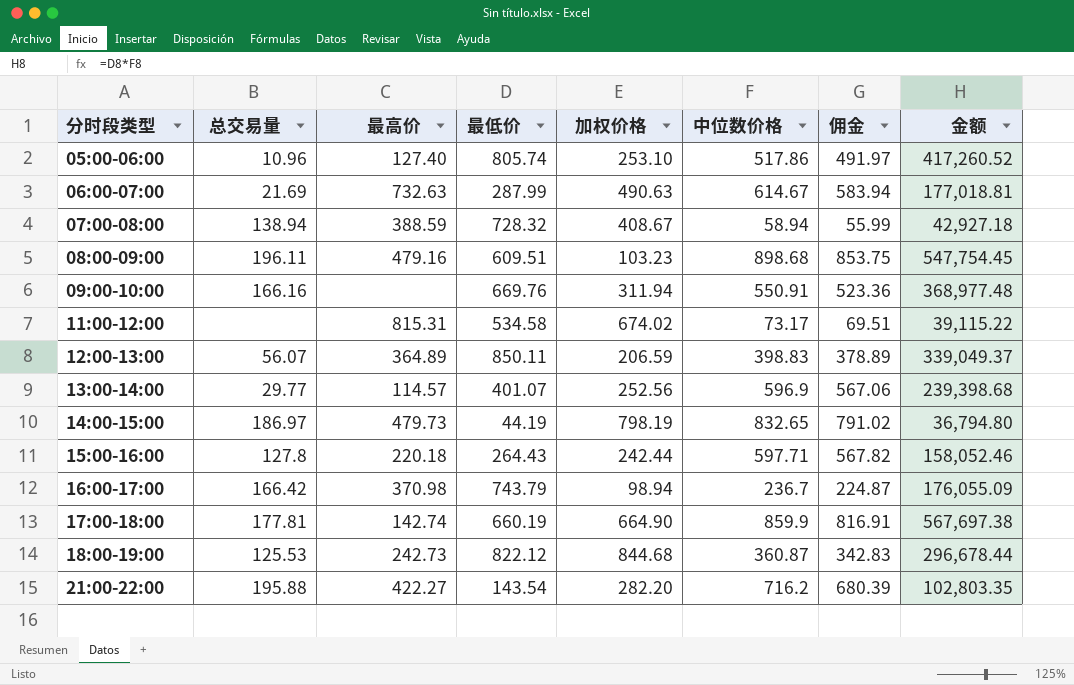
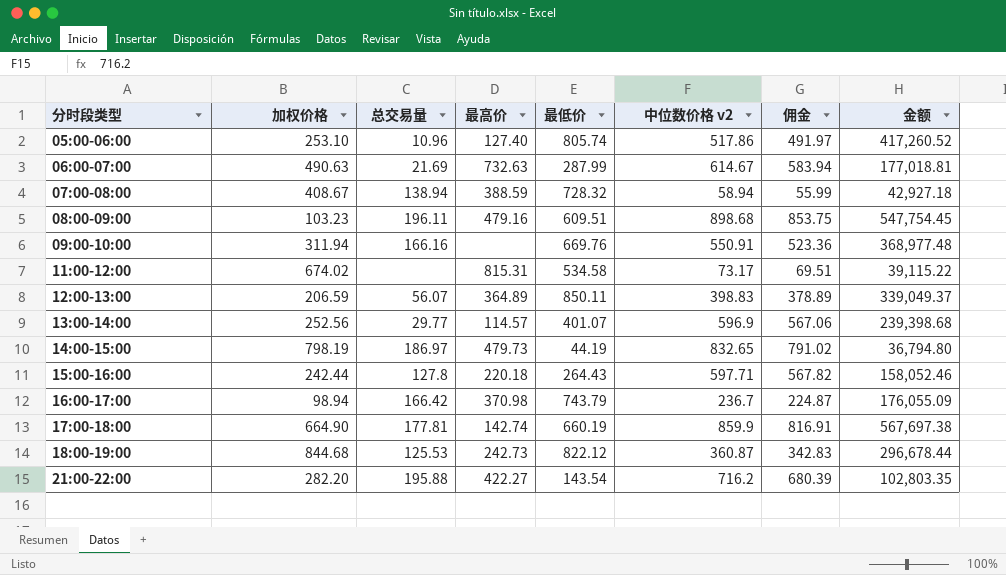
column 加权价格 | position: 5 -> 2
column name: 中位数价格 -> 中位数价格 v2

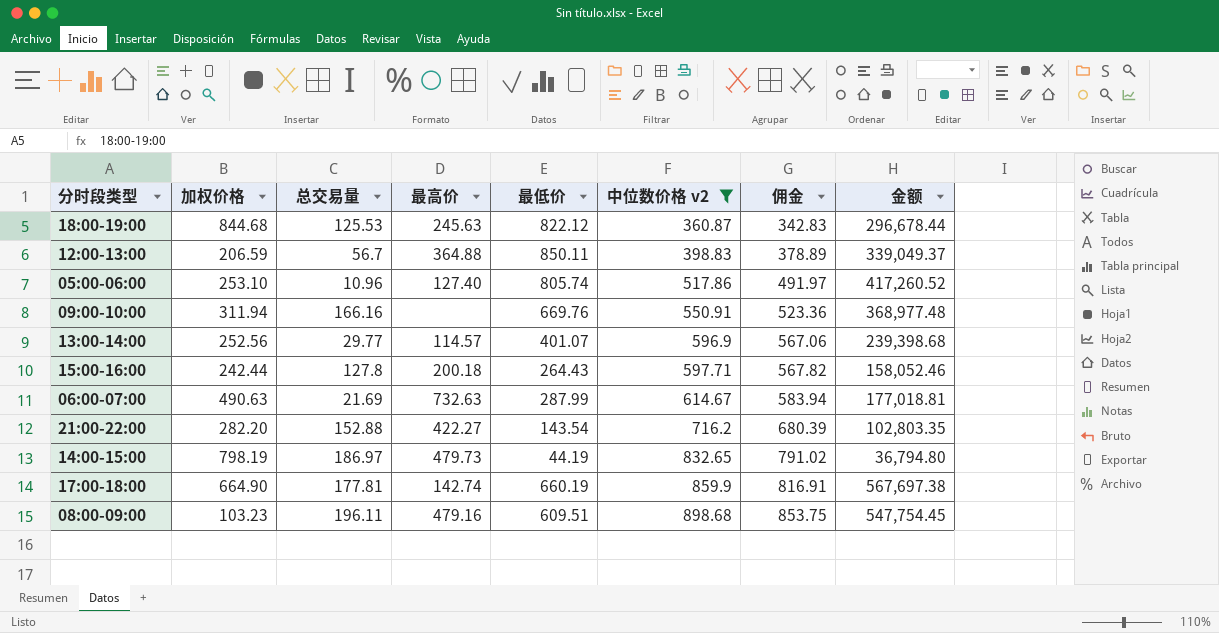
filter: none -> 中位数价格 v2 >= 360.87
row order: 分时段类型 ascending -> 中位数价格 v2 ascending
18:00-19:00 | 最高价: 242.73 -> 245.63
12:00-13:00 | 总交易量: 56.07 -> 56.7
12:00-13:00 | 最高价: 364.89 -> 364.88
15:00-16:00 | 最高价: 220.18 -> 200.18
21:00-22:00 | 总交易量: 195.88 -> 152.88

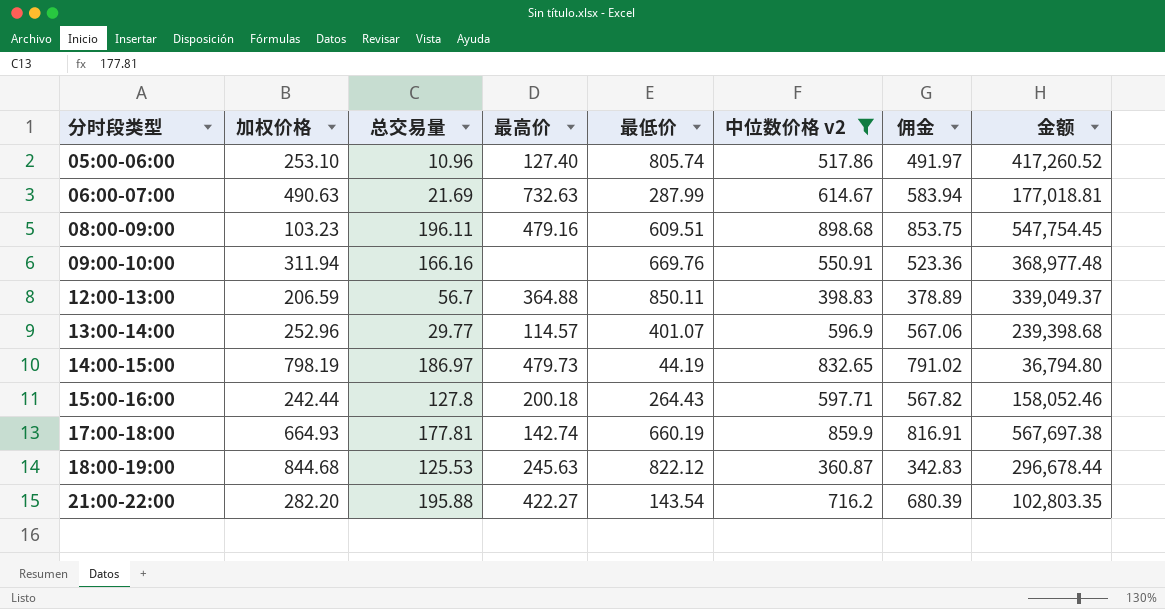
row order: 中位数价格 v2 ascending -> 分时段类型 ascending
13:00-14:00 | 加权价格: 252.56 -> 252.96
17:00-18:00 | 加权价格: 664.90 -> 664.93
21:00-22:00 | 总交易量: 152.88 -> 195.88

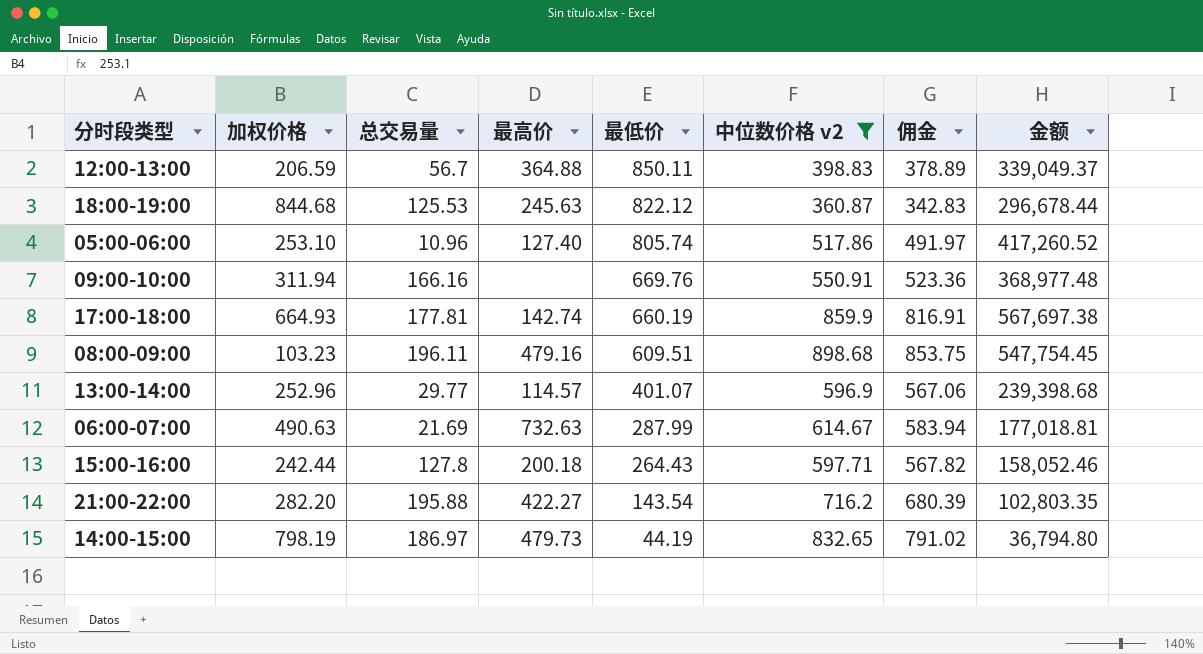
row order: 分时段类型 ascending -> 最低价 descending

